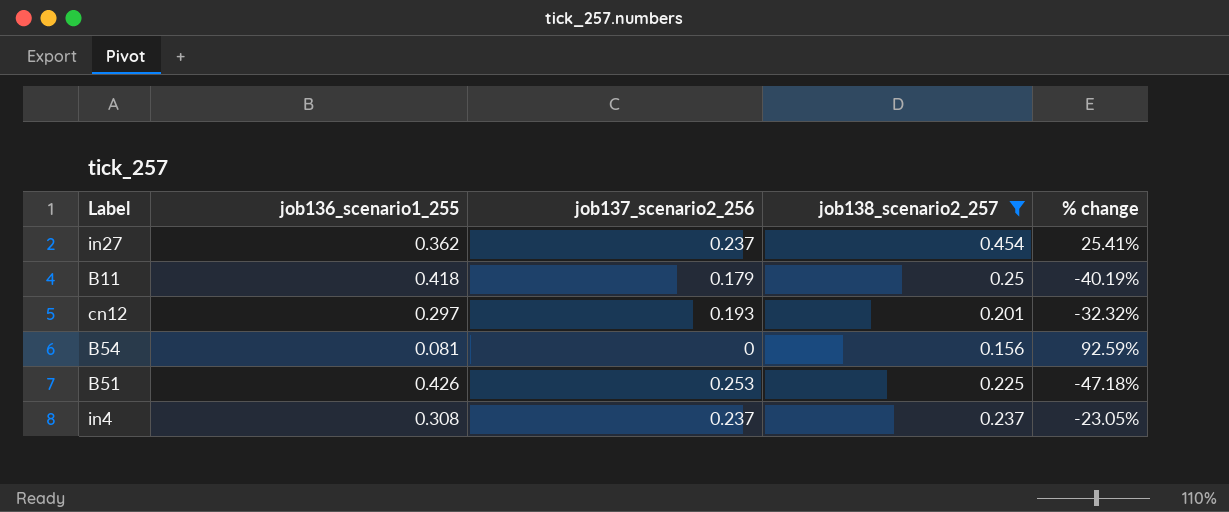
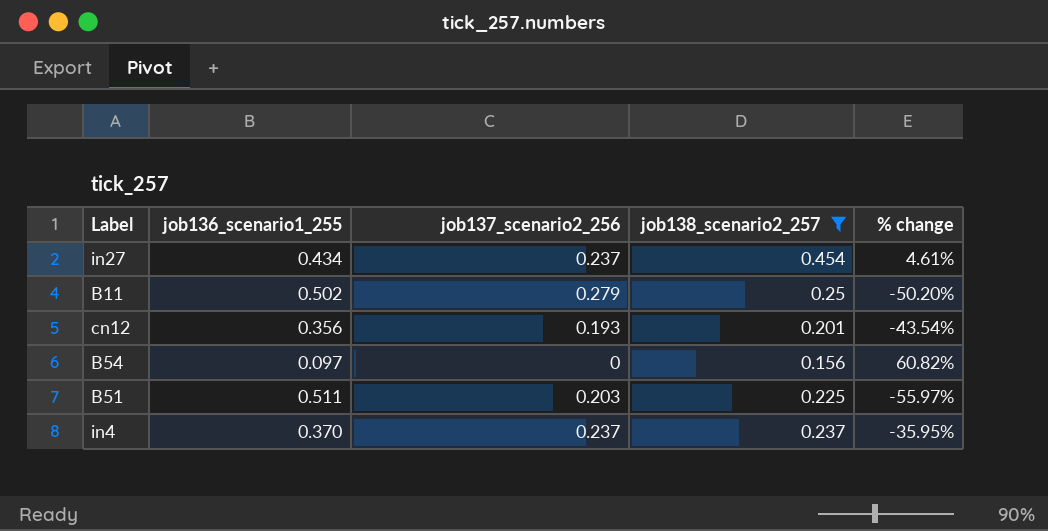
in27 | job136_scenario1_255: 0.362 -> 0.434
in27 | % change: 25.41% -> 4.61%
B11 | job136_scenario1_255: 0.418 -> 0.502
B11 | job137_scenario2_256: 0.179 -> 0.279
B11 | % change: -40.19% -> -50.20%
cn12 | job136_scenario1_255: 0.297 -> 0.356
cn12 | % change: -32.32% -> -43.54%
B54 | job136_scenario1_255: 0.081 -> 0.097
B54 | % change: 92.59% -> 60.82%
B51 | job136_scenario1_255: 0.426 -> 0.511
B51 | job137_scenario2_256: 0.253 -> 0.203
B51 | % change: -47.18% -> -55.97%
in4 | job136_scenario1_255: 0.308 -> 0.370
in4 | % change: -23.05% -> -35.95%

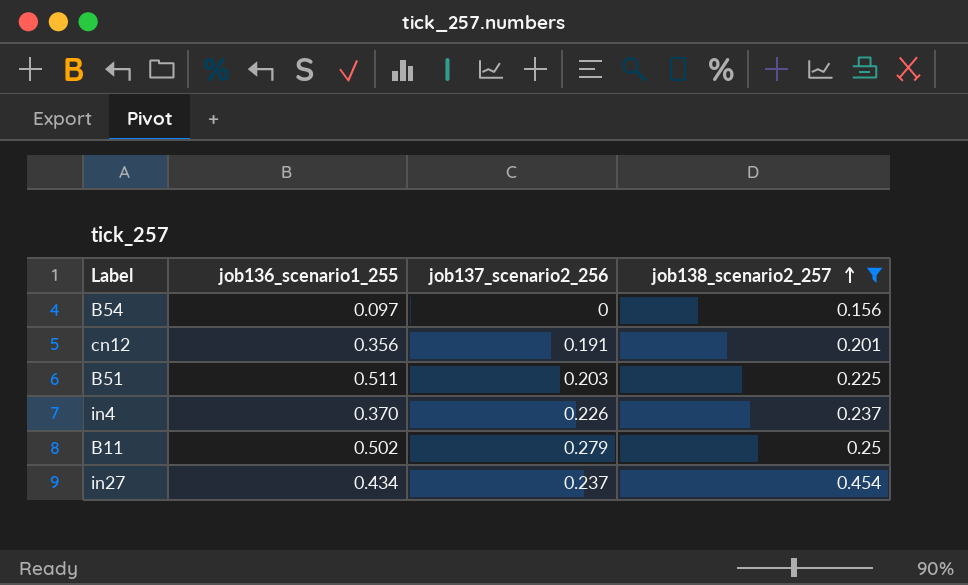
row order: none -> job138_scenario2_257 ascending
column % change | formula: ([job138_scenario2_257] - [job136_scenario1_255]) / [job136_scenario1_255] -> none
cn12 | job137_scenario2_256: 0.193 -> 0.191
in4 | job137_scenario2_256: 0.237 -> 0.226

